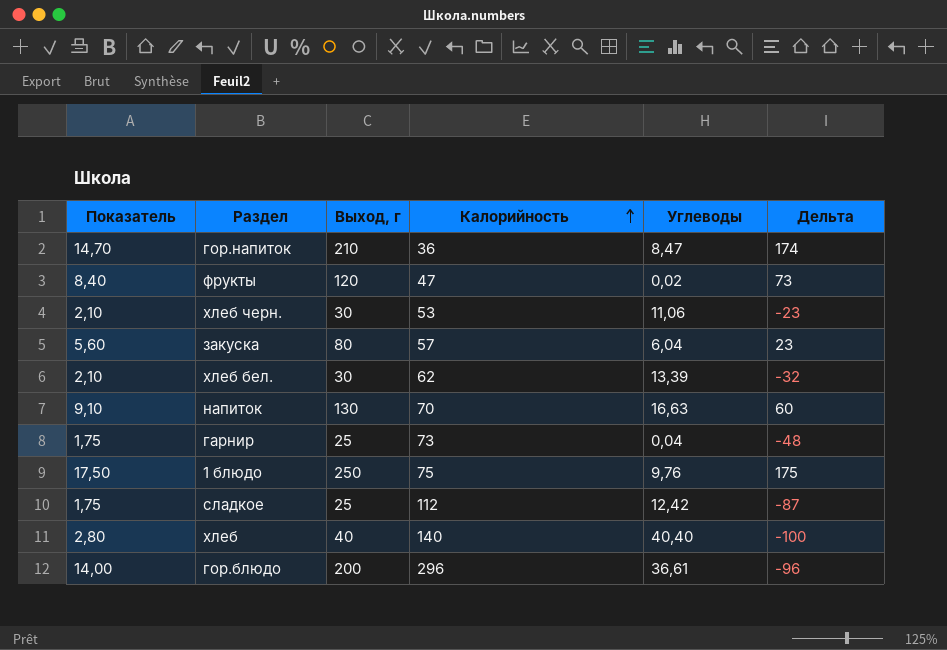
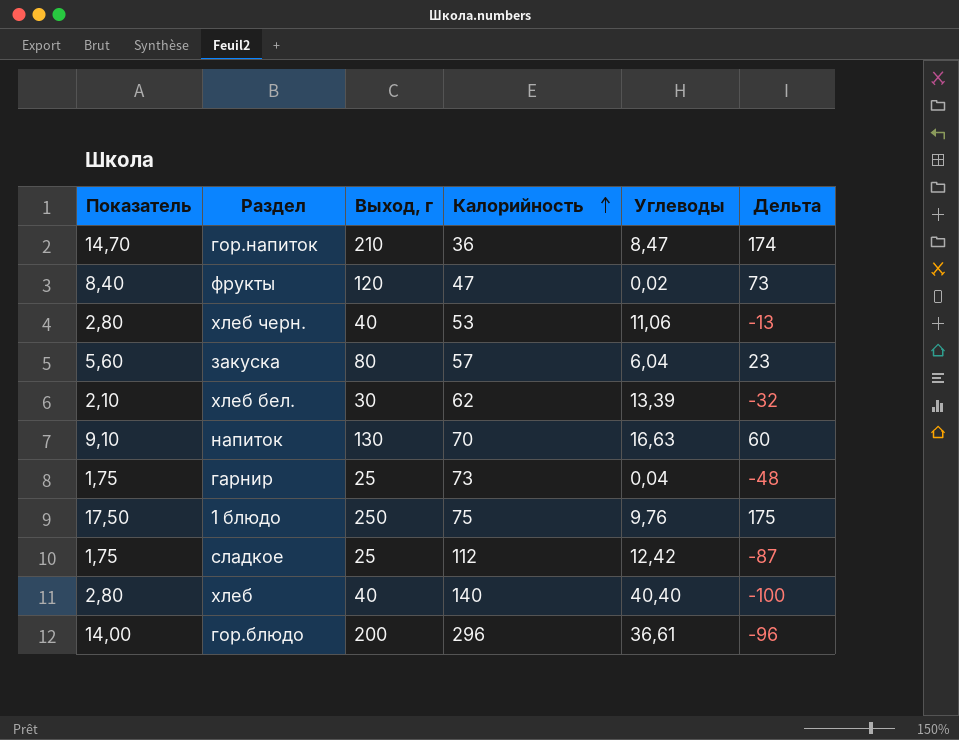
хлеб черн. | Показатель: 2,10 -> 2,80
хлеб черн. | Выход, г: 30 -> 40
хлеб черн. | Дельта: -23 -> -13

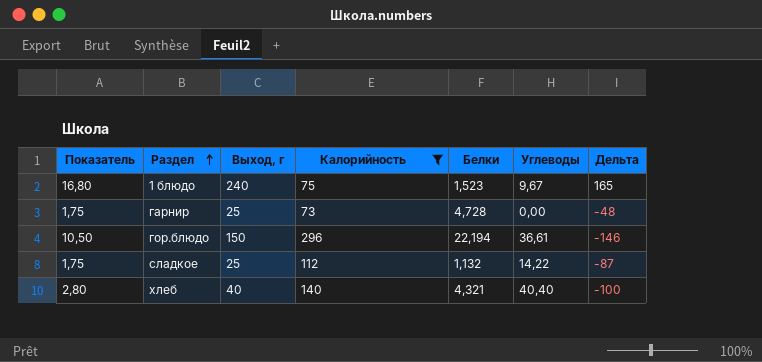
filter: none -> Калорийность >= 73
row order: Калорийность ascending -> Раздел ascending
column Белки | position: none -> 5
1 блюдо | Показатель: 17,50 -> 16,80
1 блюдо | Выход, г: 250 -> 240
1 блюдо | Углеводы: 9,76 -> 9,67
1 блюдо | Дельта: 175 -> 165
гарнир | Углеводы: 0,04 -> 0,00
гор.блюдо | Показатель: 14,00 -> 10,50
гор.блюдо | Выход, г: 200 -> 150
гор.блюдо | Дельта: -96 -> -146
сладкое | Углеводы: 12,42 -> 14,22

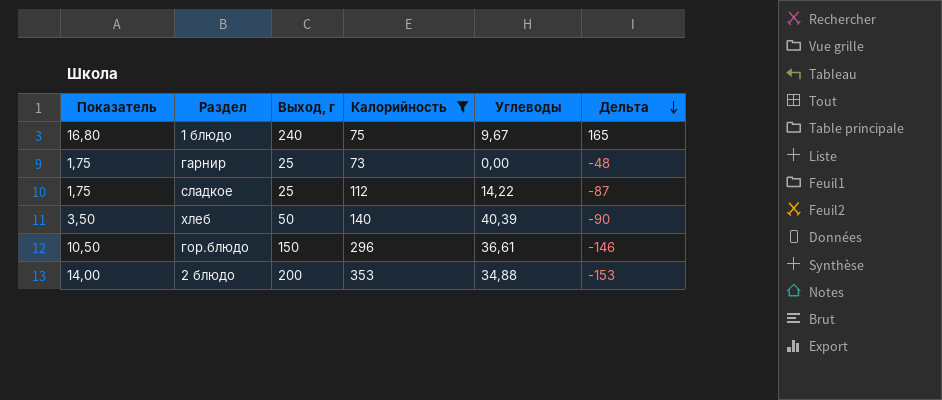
row order: Раздел ascending -> Дельта descending
column Белки | position: 5 -> none
хлеб | Показатель: 2,80 -> 3,50
хлеб | Выход, г: 40 -> 50
хлеб | Углеводы: 40,40 -> 40,39
хлеб | Дельта: -100 -> -90
row 2 блюдо: none -> 14,00 | 200 | 353 | 34,88 | -153

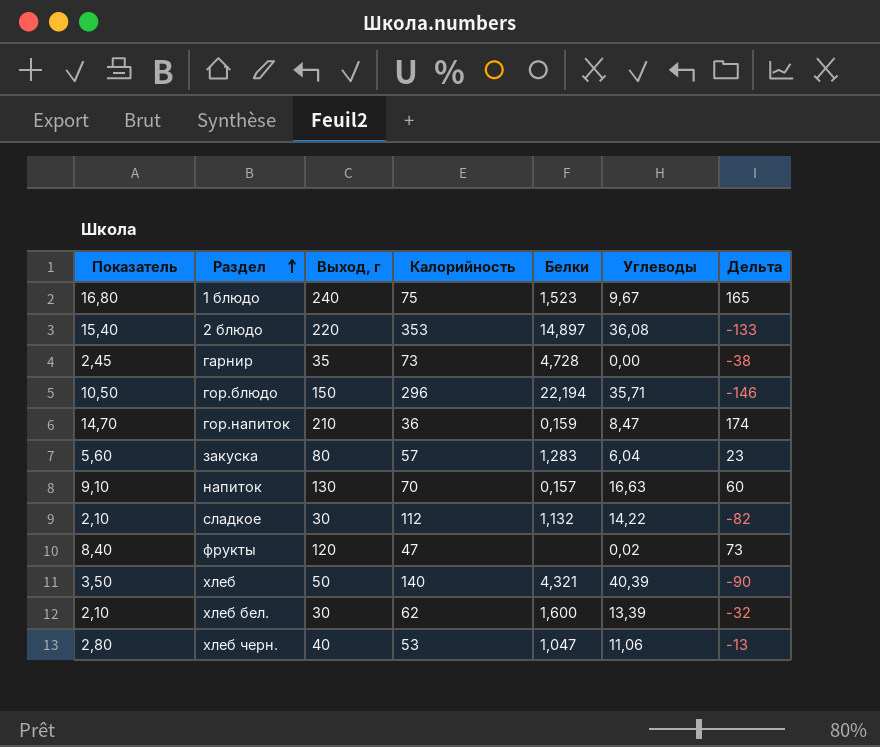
filter: Калорийность >= 73 -> none
row order: Дельта descending -> Раздел ascending
column Белки | position: none -> 5
2 блюдо | Показатель: 14,00 -> 15,40
2 блюдо | Выход, г: 200 -> 220
2 блюдо | Углеводы: 34,88 -> 36,08
2 блюдо | Дельта: -153 -> -133
гарнир | Показатель: 1,75 -> 2,45
гарнир | Выход, г: 25 -> 35
гарнир | Дельта: -48 -> -38
гор.блюдо | Углеводы: 36,61 -> 35,71
сладкое | Показатель: 1,75 -> 2,10
сладкое | Выход, г: 25 -> 30
сладкое | Дельта: -87 -> -82

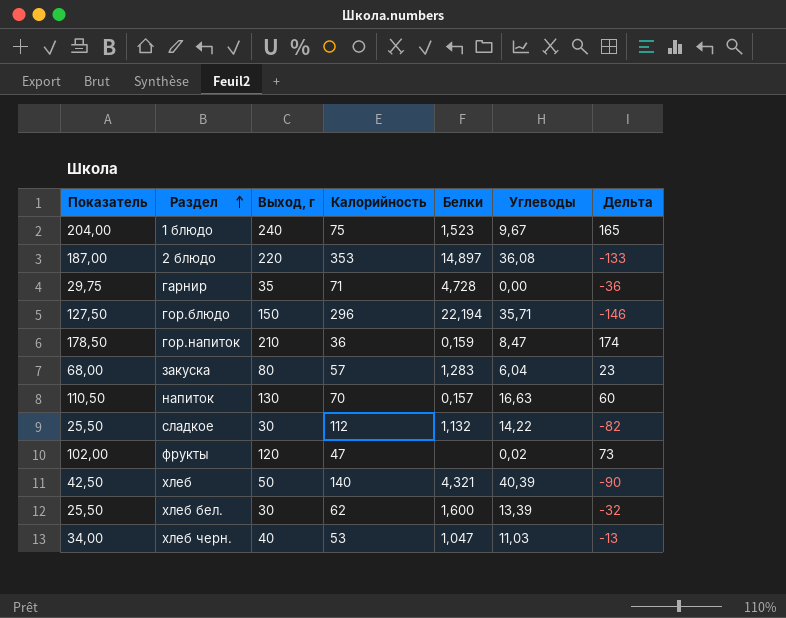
column Показатель | formula: [Выход, г] * 0,07 -> [Выход, г] * 0,85
гарнир | Калорийность: 73 -> 71
гарнир | Дельта: -38 -> -36
хлеб черн. | Углеводы: 11,06 -> 11,03

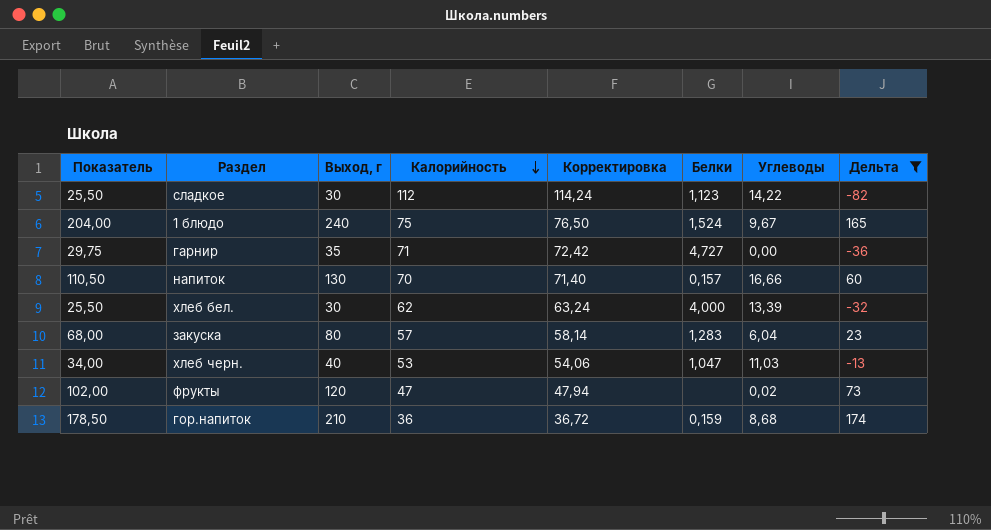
filter: none -> Дельта >= -82
row order: Раздел ascending -> Калорийность descending
column Корректировка | formula: none -> [Калорийность] * 1,02
сладкое | Белки: 1,132 -> 1,123
1 блюдо | Белки: 1,523 -> 1,524
гарнир | Белки: 4,728 -> 4,727
напиток | Углеводы: 16,63 -> 16,66
хлеб бел. | Белки: 1,600 -> 4,000
гор.напиток | Углеводы: 8,47 -> 8,68

